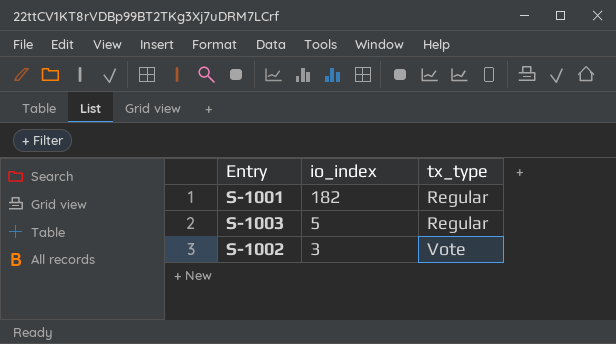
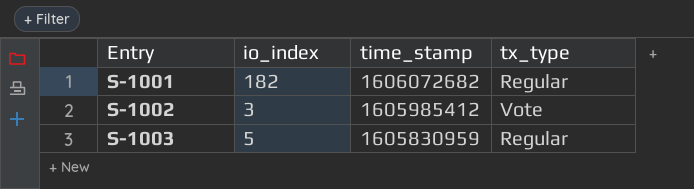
row order: io_index descending -> Entry ascending
column time_stamp | position: none -> 3

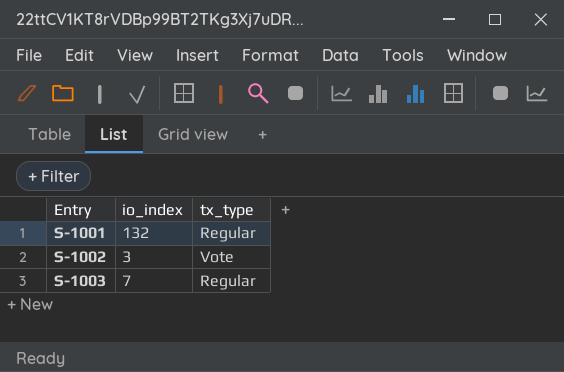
column time_stamp | position: 3 -> none
S-1001 | io_index: 182 -> 132
S-1003 | io_index: 5 -> 7

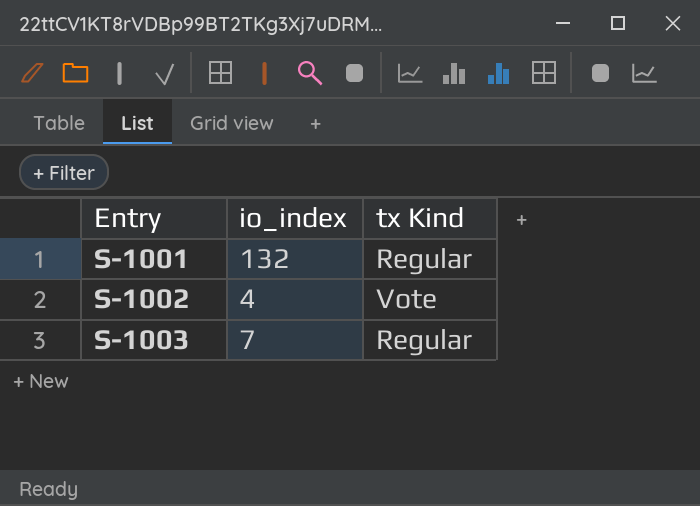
column name: tx_type -> tx Kind
S-1002 | io_index: 3 -> 4

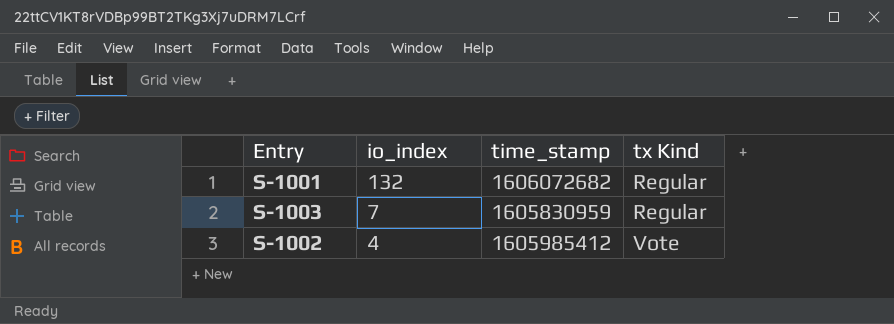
row order: Entry ascending -> io_index descending
column time_stamp | position: none -> 3

